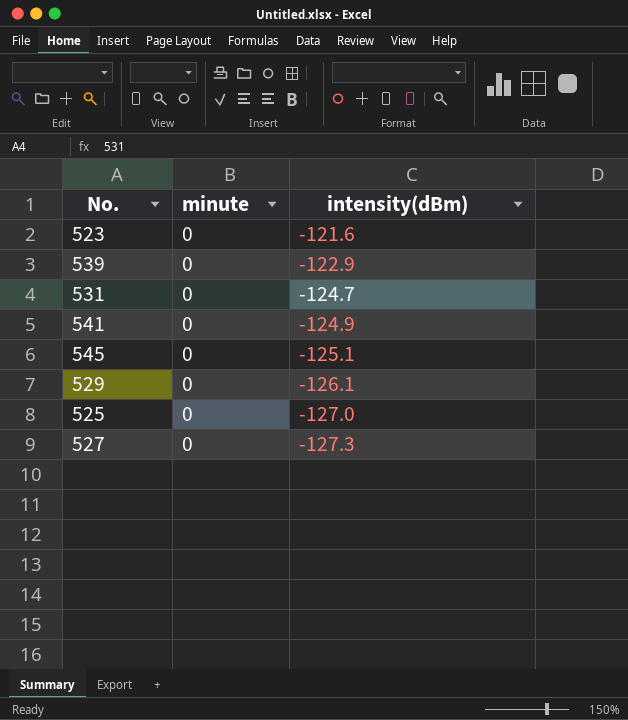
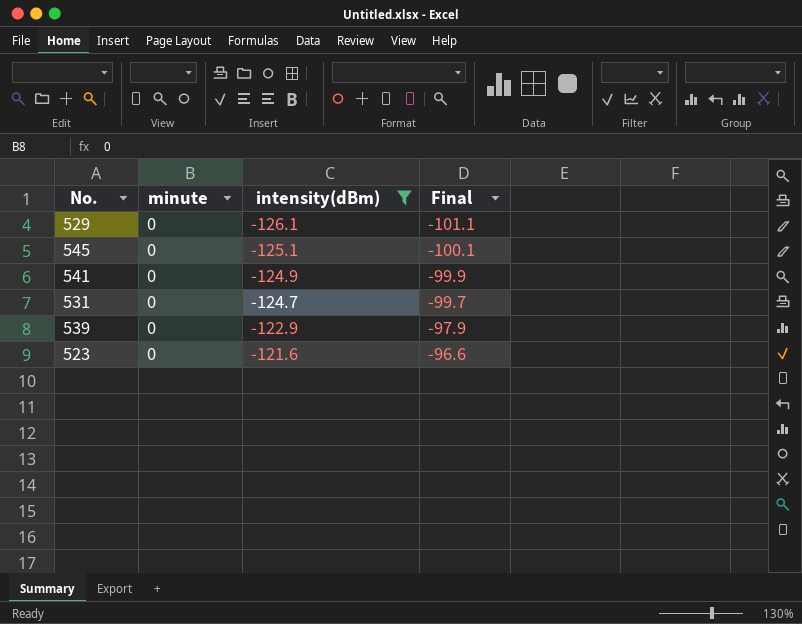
filter: none -> intensity(dBm) >= -126.1
row order: intensity(dBm) descending -> intensity(dBm) ascending
column Final | formula: none -> [intensity(dBm)] + 25

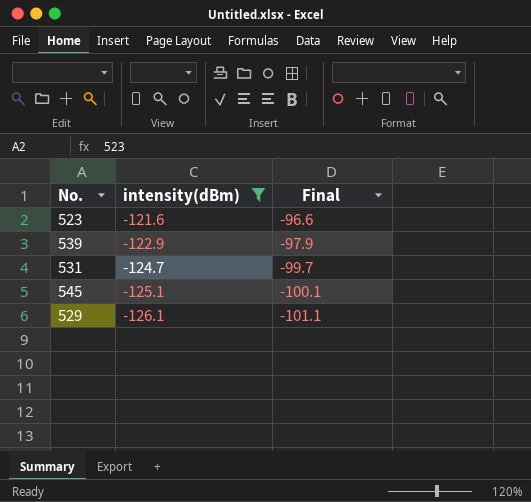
row order: intensity(dBm) ascending -> intensity(dBm) descending
column minute | position: 2 -> none
row 541: 0 | -124.9 | -99.9 -> none

